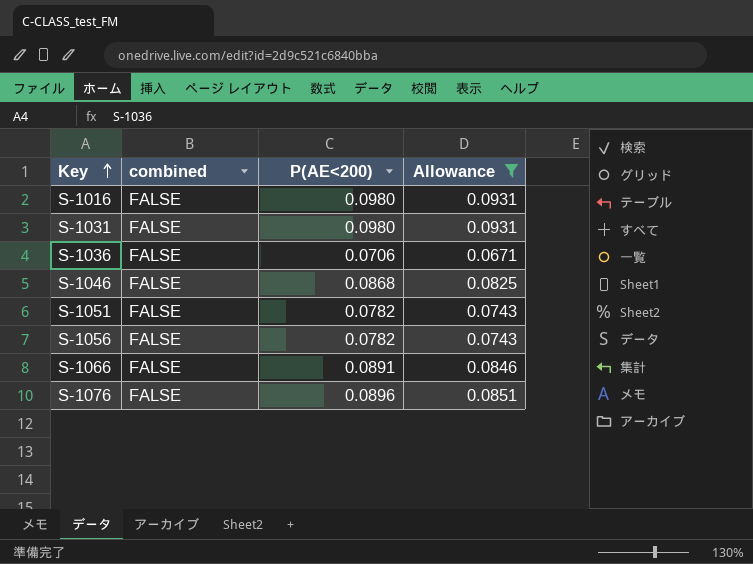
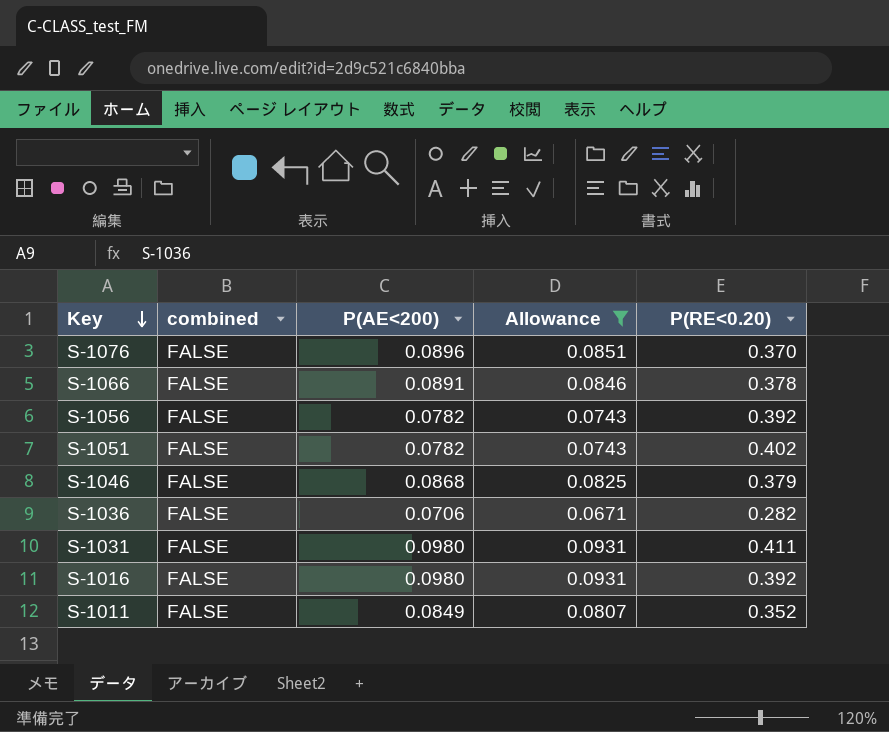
row order: Key ascending -> Key descending
column P(RE<0.20) | position: none -> 5
row S-1011: none -> FALSE | 0.0849 | 0.0807 | 0.352

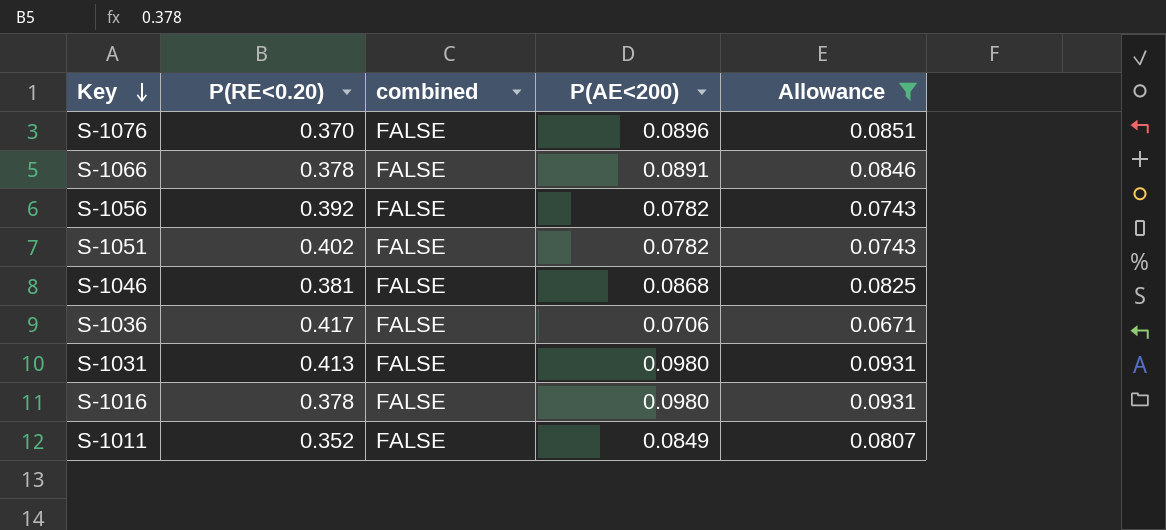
column P(RE<0.20) | position: 5 -> 2
S-1046 | P(RE<0.20): 0.379 -> 0.381
S-1036 | P(RE<0.20): 0.282 -> 0.417
S-1031 | P(RE<0.20): 0.411 -> 0.413
S-1016 | P(RE<0.20): 0.392 -> 0.378

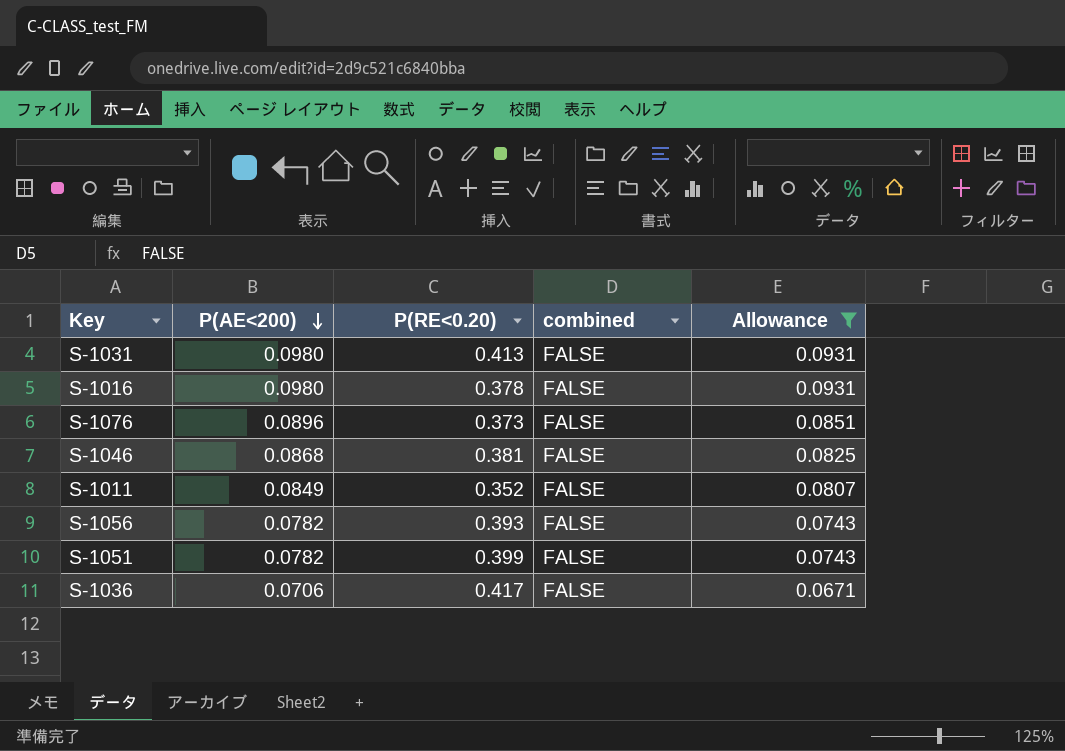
row order: Key descending -> P(AE<200) descending
column P(AE<200) | position: 4 -> 2
row S-1066: 0.378 | FALSE | 0.0891 | 0.0846 -> none
S-1076 | P(RE<0.20): 0.370 -> 0.373
S-1056 | P(RE<0.20): 0.392 -> 0.393
S-1051 | P(RE<0.20): 0.402 -> 0.399

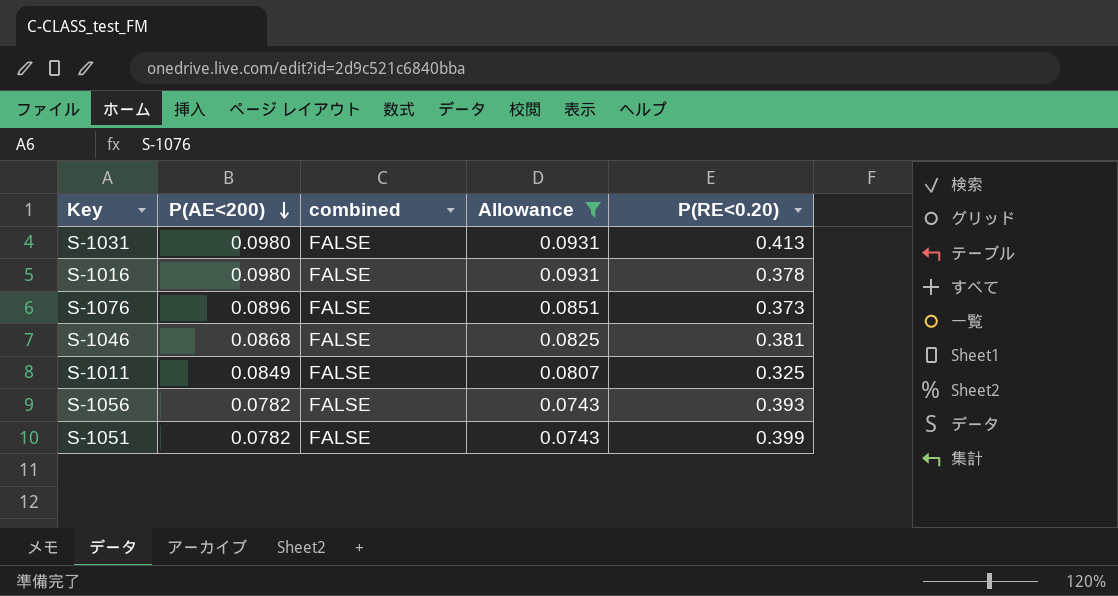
column P(RE<0.20) | position: 3 -> 5
row S-1036: 0.0706 | 0.417 | FALSE | 0.0671 -> none
S-1011 | P(RE<0.20): 0.352 -> 0.325

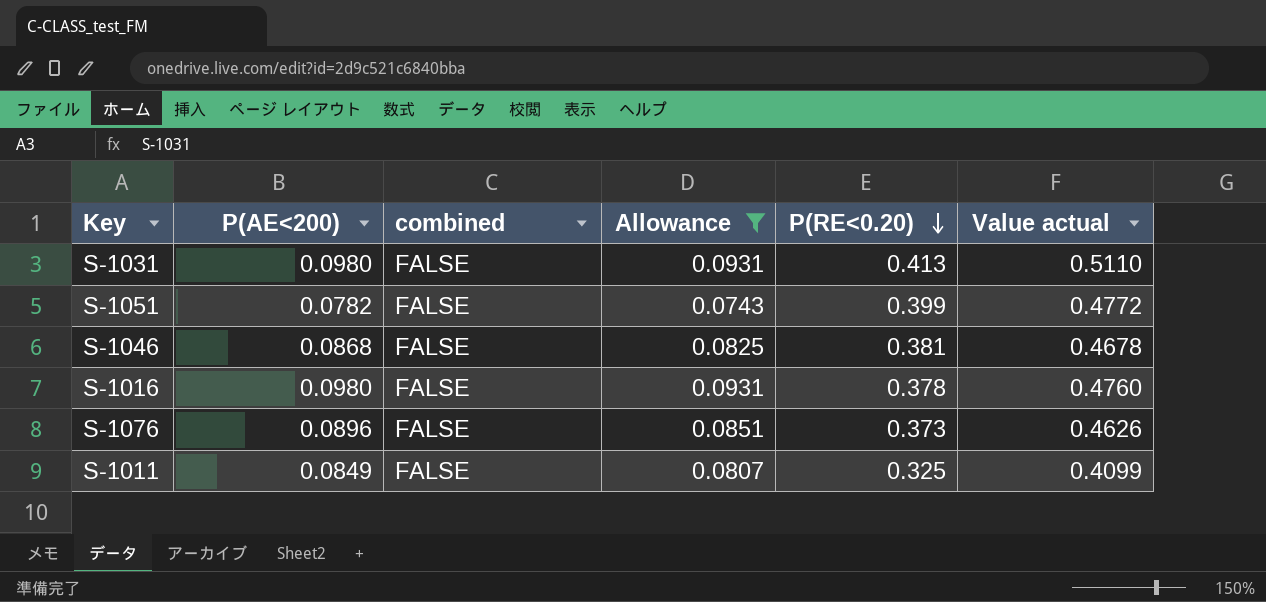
row order: P(AE<200) descending -> P(RE<0.20) descending
column Value actual | formula: none -> [P(AE<200)] + [P(RE<0.20)]
row S-1056: 0.0782 | FALSE | 0.0743 | 0.393 -> none

